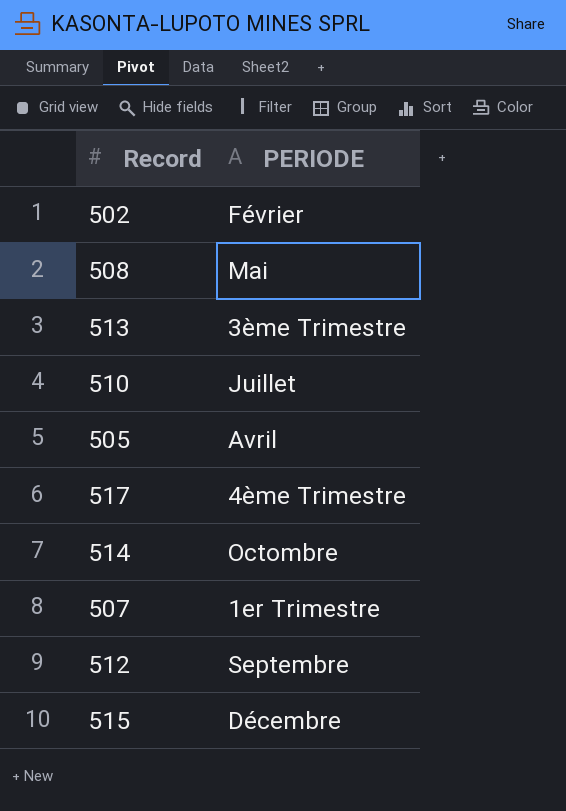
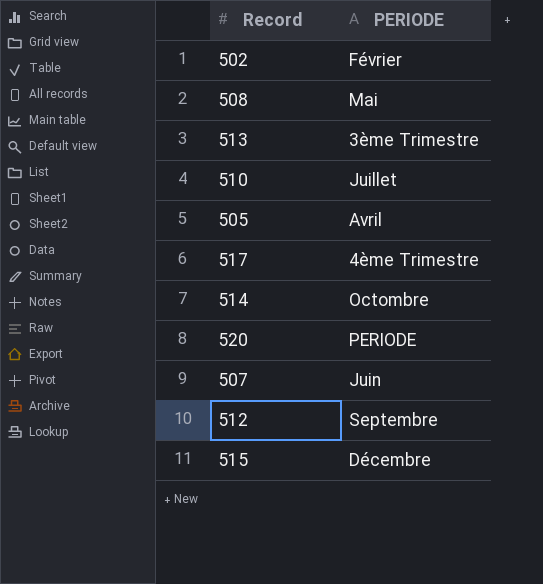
row 520: none -> PERIODE
507 | PERIODE: 1er Trimestre -> Juin

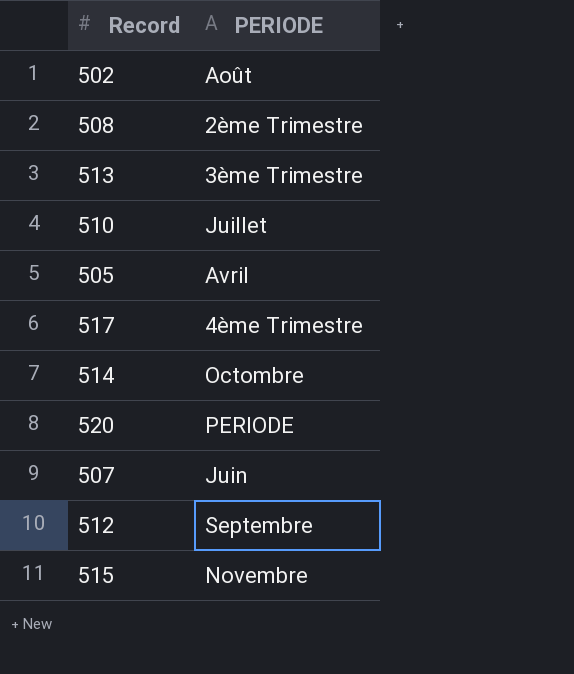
502 | PERIODE: Février -> Août
508 | PERIODE: Mai -> 2ème Trimestre
515 | PERIODE: Décembre -> Novembre

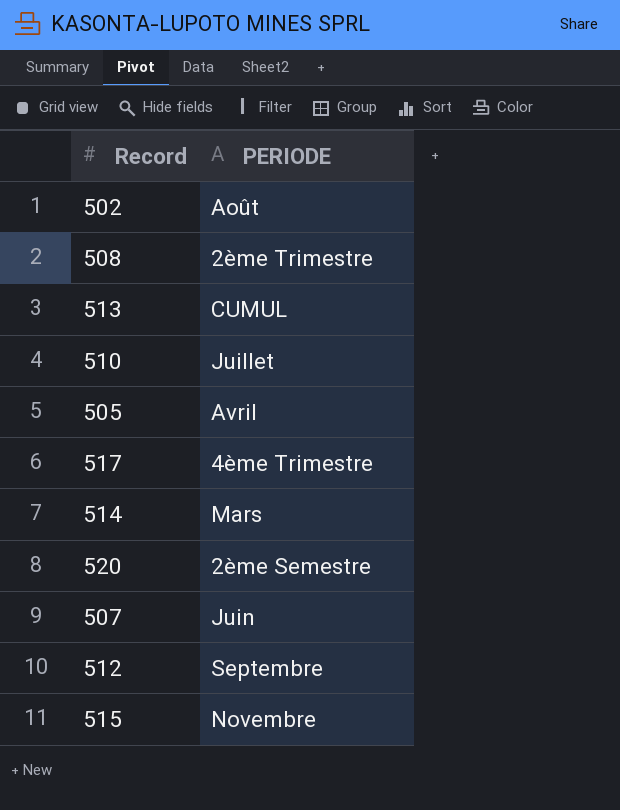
513 | PERIODE: 3ème Trimestre -> CUMUL
514 | PERIODE: Octombre -> Mars
520 | PERIODE: PERIODE -> 2ème Semestre

